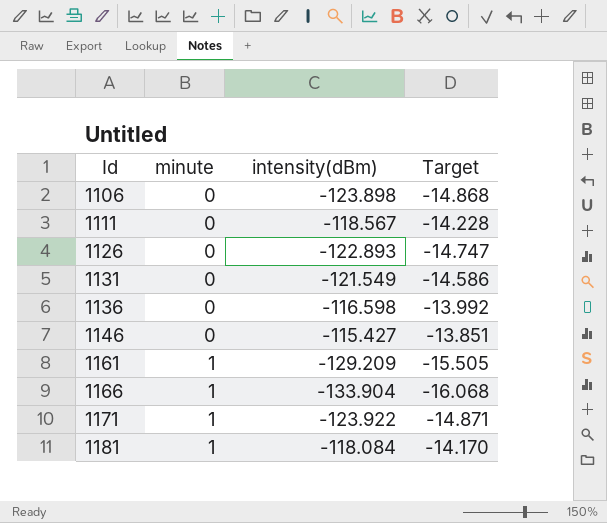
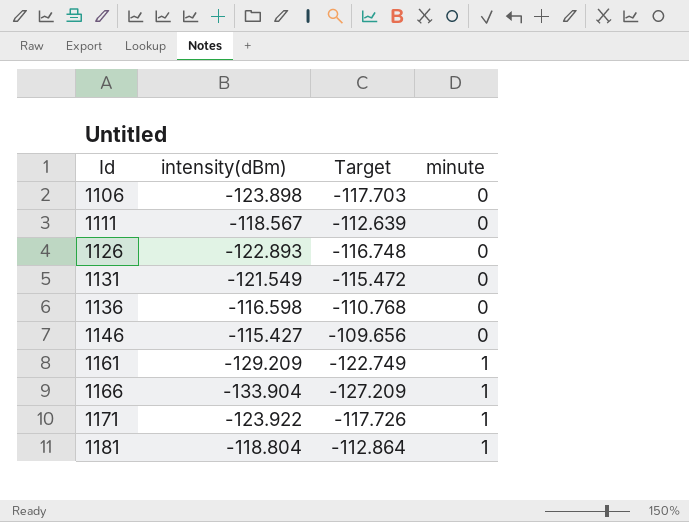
column Target | formula: [intensity(dBm)] * 0.12 -> [intensity(dBm)] * 0.95
column minute | position: 2 -> 4
1181 | intensity(dBm): -118.084 -> -118.804

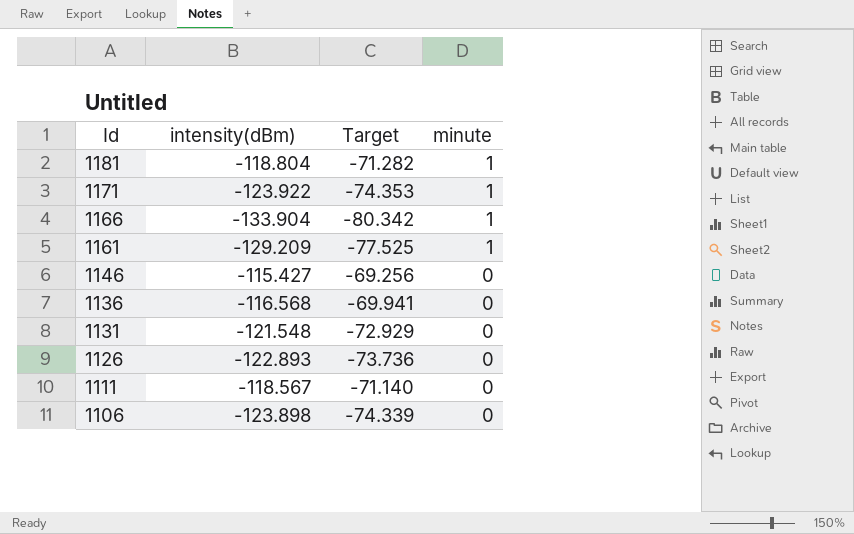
row order: Id ascending -> Id descending
column Target | formula: [intensity(dBm)] * 0.95 -> [intensity(dBm)] * 0.6
1136 | intensity(dBm): -116.598 -> -116.568
1131 | intensity(dBm): -121.549 -> -121.548

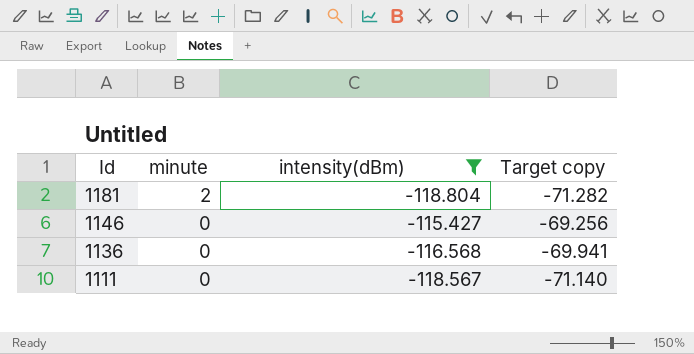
filter: none -> intensity(dBm) >= -118.804
column minute | position: 4 -> 2
column name: Target -> Target copy
1181 | minute: 1 -> 2

